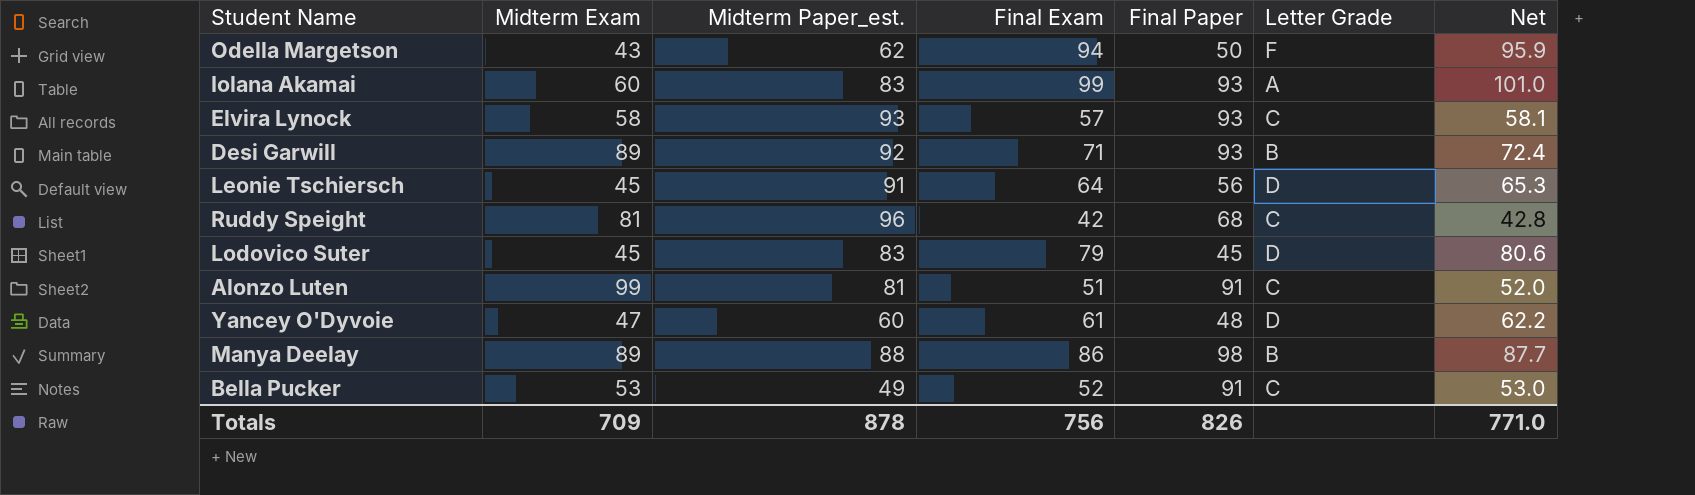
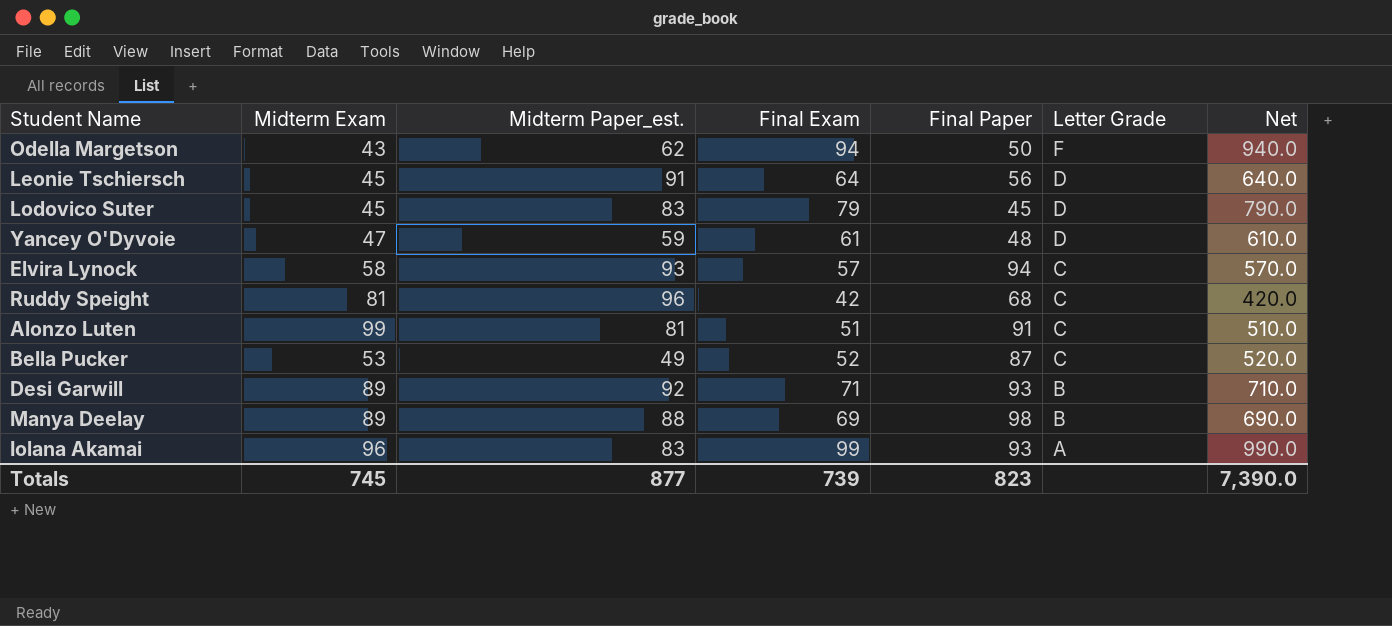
row order: none -> Letter Grade descending
column Net | formula: [Final Exam] * 1.02 -> [Final Exam] * 10
Yancey O'Dyvoie | Midterm Paper_est.: 60 -> 59
Elvira Lynock | Final Paper: 93 -> 94
Bella Pucker | Final Paper: 91 -> 87
Manya Deelay | Final Exam: 86 -> 69
Iolana Akamai | Midterm Exam: 60 -> 96
Totals | Midterm Exam: 709 -> 745
Totals | Midterm Paper_est.: 878 -> 877
Totals | Final Exam: 756 -> 739
Totals | Final Paper: 826 -> 823
Totals | Net: 771.0 -> 7,390.0

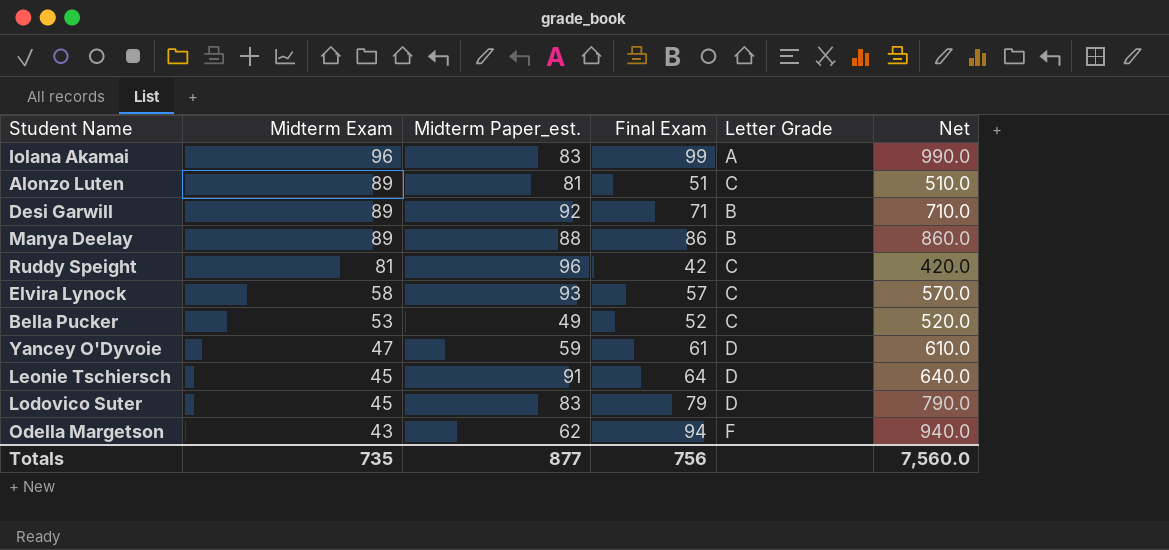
row order: Letter Grade descending -> Midterm Exam descending
column Final Paper | position: 5 -> none
Alonzo Luten | Midterm Exam: 99 -> 89
Manya Deelay | Final Exam: 69 -> 86
Manya Deelay | Net: 690.0 -> 860.0
Totals | Midterm Exam: 745 -> 735
Totals | Final Exam: 739 -> 756
Totals | Net: 7,390.0 -> 7,560.0

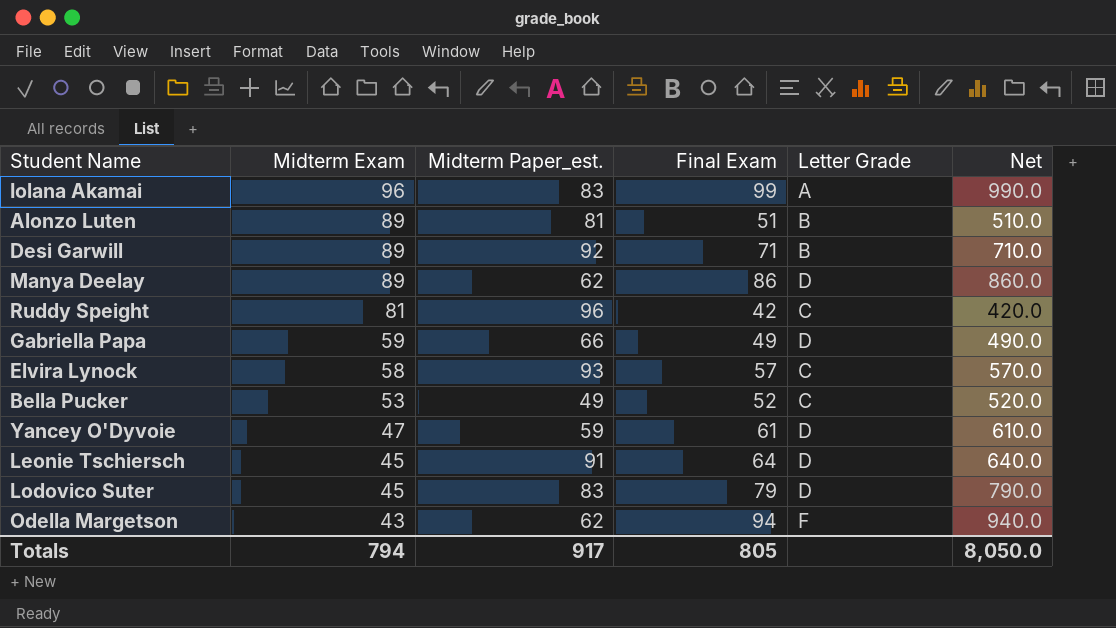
Alonzo Luten | Letter Grade: C -> B
Manya Deelay | Midterm Paper_est.: 88 -> 62
Manya Deelay | Letter Grade: B -> D
row Gabriella Papa: none -> 59 | 66 | 49 | D | 490.0
Totals | Midterm Exam: 735 -> 794
Totals | Midterm Paper_est.: 877 -> 917
Totals | Final Exam: 756 -> 805
Totals | Net: 7,560.0 -> 8,050.0

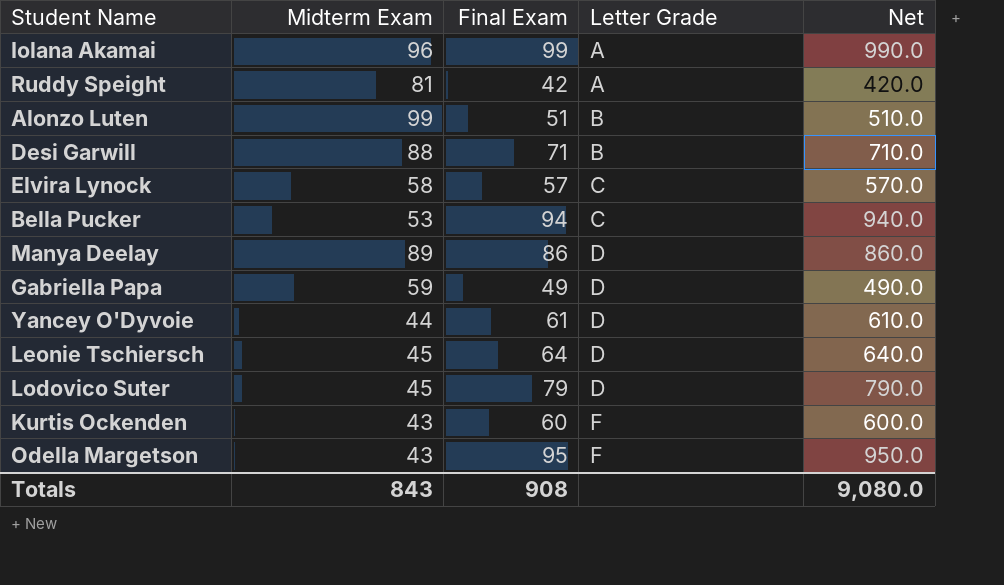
row order: Midterm Exam descending -> Letter Grade ascending
column Midterm Paper_est. | position: 3 -> none
Ruddy Speight | Letter Grade: C -> A
Alonzo Luten | Midterm Exam: 89 -> 99
Desi Garwill | Midterm Exam: 89 -> 88
Bella Pucker | Final Exam: 52 -> 94
Bella Pucker | Net: 520.0 -> 940.0
Yancey O'Dyvoie | Midterm Exam: 47 -> 44
row Kurtis Ockenden: none -> 43 | 60 | F | 600.0
Odella Margetson | Final Exam: 94 -> 95
Odella Margetson | Net: 940.0 -> 950.0
Totals | Midterm Exam: 794 -> 843
Totals | Final Exam: 805 -> 908
Totals | Net: 8,050.0 -> 9,080.0

